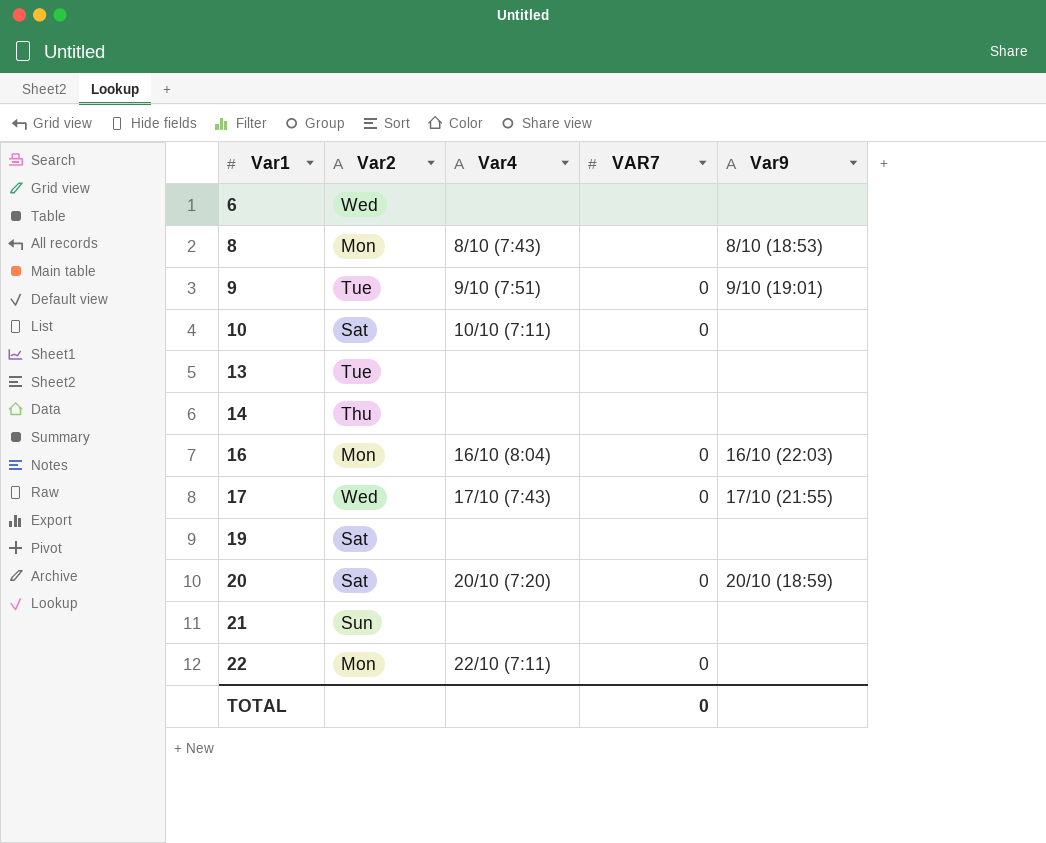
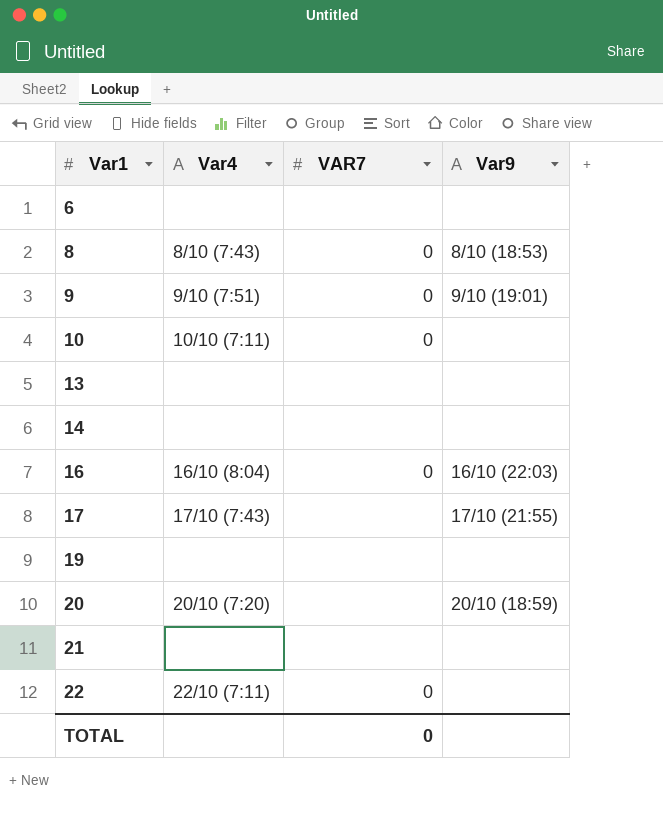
column Var2 | position: 2 -> none
8 | VAR7: none -> 0
17 | VAR7: 0 -> none
20 | VAR7: 0 -> none

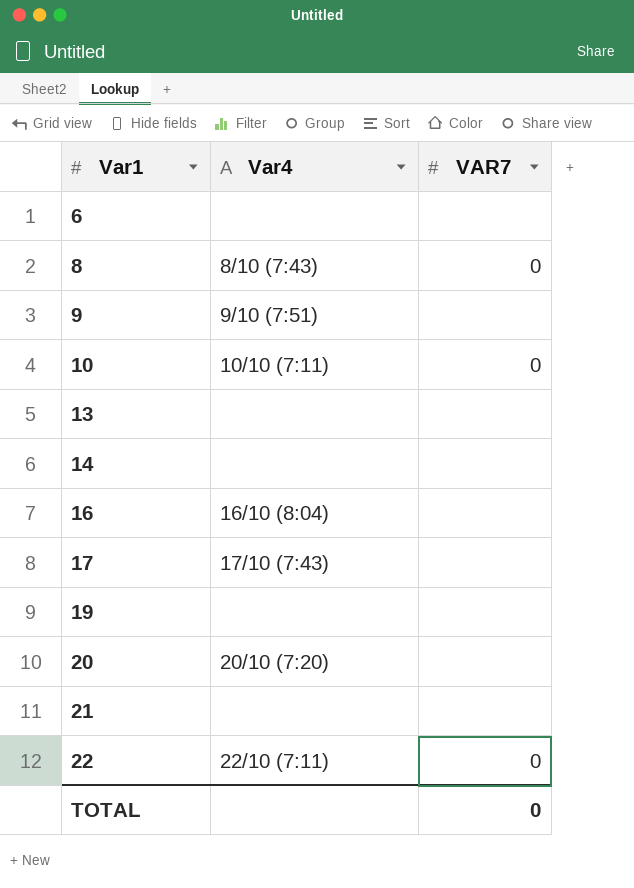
column Var9 | position: 4 -> none
9 | VAR7: 0 -> none
16 | VAR7: 0 -> none

